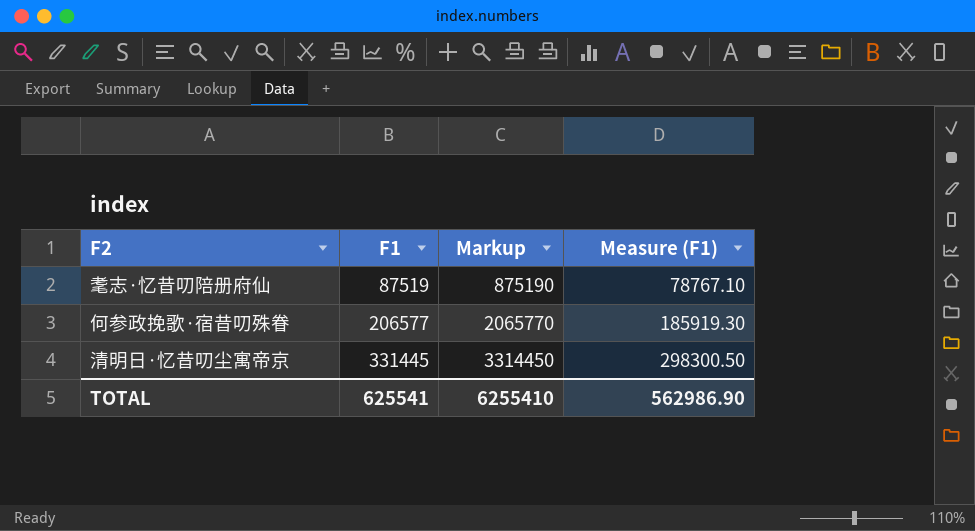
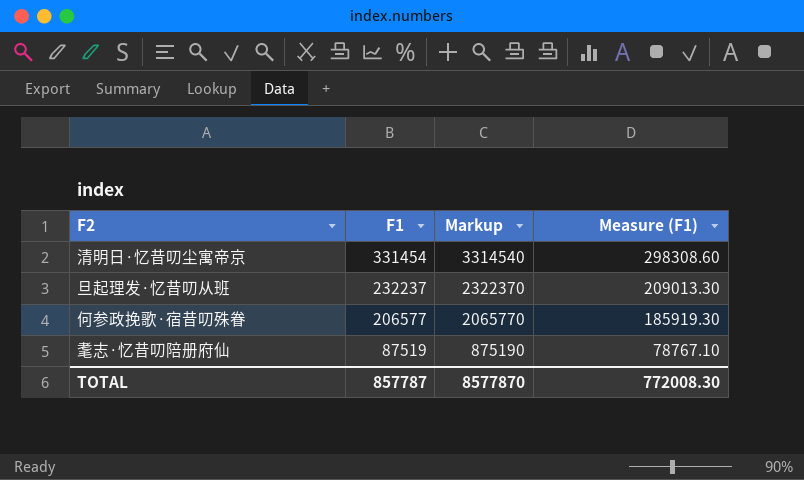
row order: F1 ascending -> F1 descending
清明日·忆昔叨尘寓帝京 | F1: 331445 -> 331454
清明日·忆昔叨尘寓帝京 | Markup: 3314450 -> 3314540
清明日·忆昔叨尘寓帝京 | Measure (F1): 298300.50 -> 298308.60
row 旦起理发·忆昔叨从班: none -> 232237 | 2322370 | 209013.30
TOTAL | F1: 625541 -> 857787
TOTAL | Markup: 6255410 -> 8577870
TOTAL | Measure (F1): 562986.90 -> 772008.30

